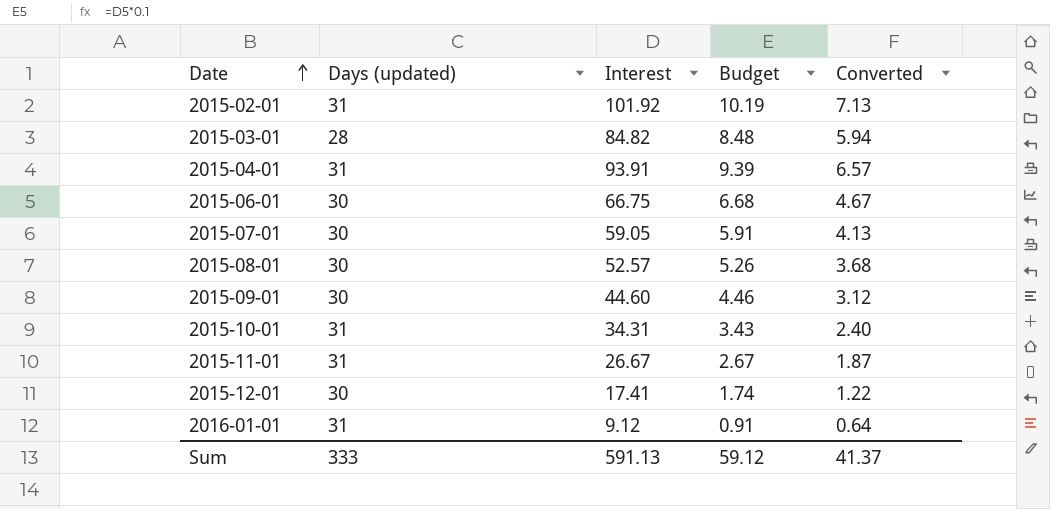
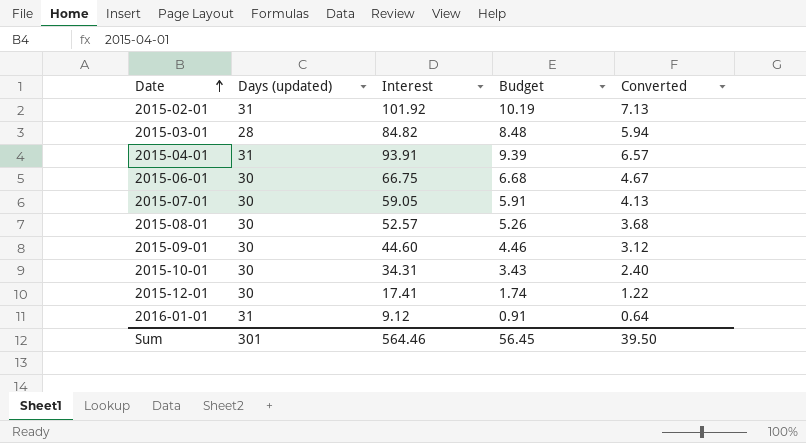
row 2015-11-01: 31 | 26.67 | 2.67 | 1.87 -> none
2015-10-01 | Days (updated): 31 -> 30
Sum | Days (updated): 333 -> 301
Sum | Interest: 591.13 -> 564.46
Sum | Budget: 59.12 -> 56.45
Sum | Converted: 41.37 -> 39.50

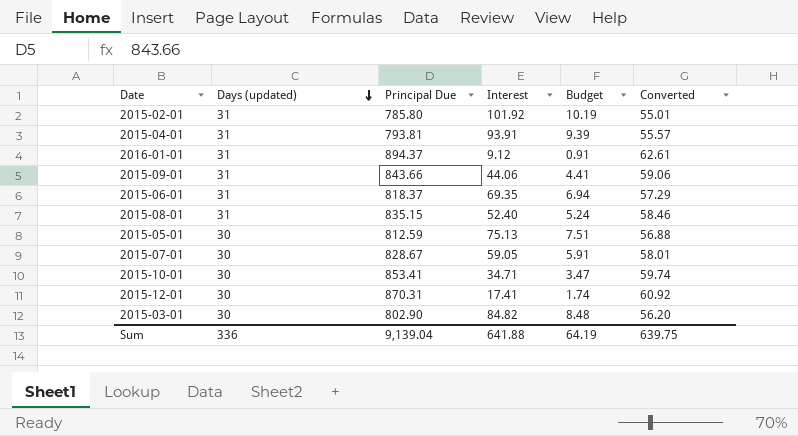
row order: Date ascending -> Days (updated) descending
column Principal Due | position: none -> 3
column Converted | formula: [Interest] * 0.07 -> [Principal Due] * 0.07
2015-09-01 | Days (updated): 30 -> 31
2015-09-01 | Interest: 44.60 -> 44.06
2015-09-01 | Budget: 4.46 -> 4.41
2015-06-01 | Days (updated): 30 -> 31
2015-06-01 | Interest: 66.75 -> 69.35
2015-06-01 | Budget: 6.68 -> 6.94
2015-08-01 | Days (updated): 30 -> 31
2015-08-01 | Interest: 52.57 -> 52.40
2015-08-01 | Budget: 5.26 -> 5.24
row 2015-05-01: none -> 30 | 812.59 | 75.13 | 7.51 | 56.88
2015-10-01 | Interest: 34.31 -> 34.71
2015-10-01 | Budget: 3.43 -> 3.47
2015-03-01 | Days (updated): 28 -> 30
Sum | Days (updated): 301 -> 336
Sum | Interest: 564.46 -> 641.88
Sum | Budget: 56.45 -> 64.19
Sum | Converted: 39.50 -> 639.75

